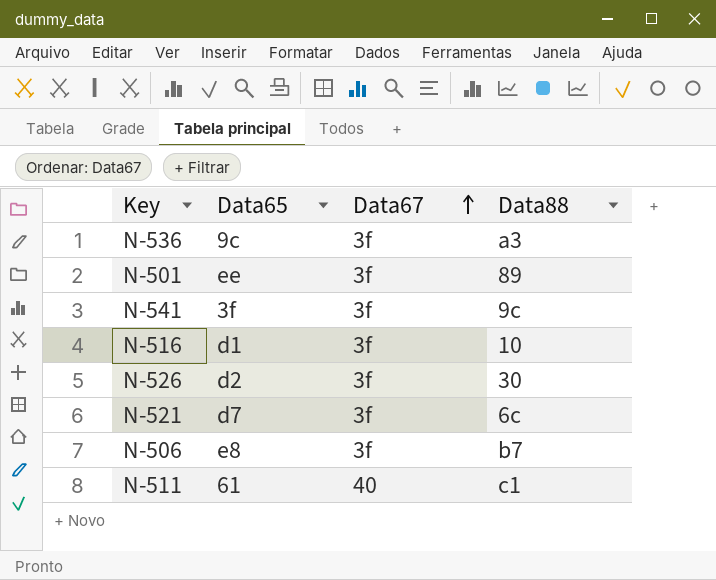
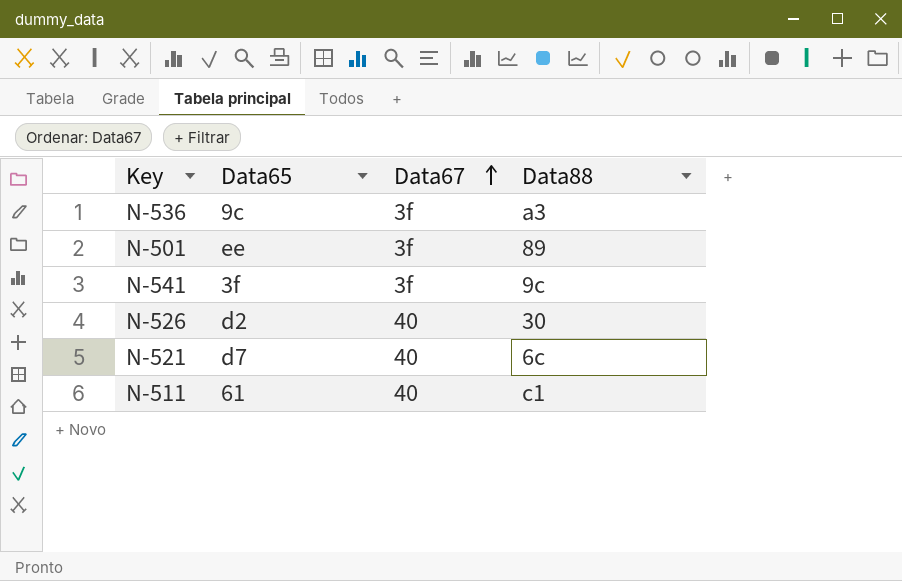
row N-516: d1 | 3f | 10 -> none
row N-506: e8 | 3f | b7 -> none
N-526 | Data67: 3f -> 40
N-521 | Data67: 3f -> 40

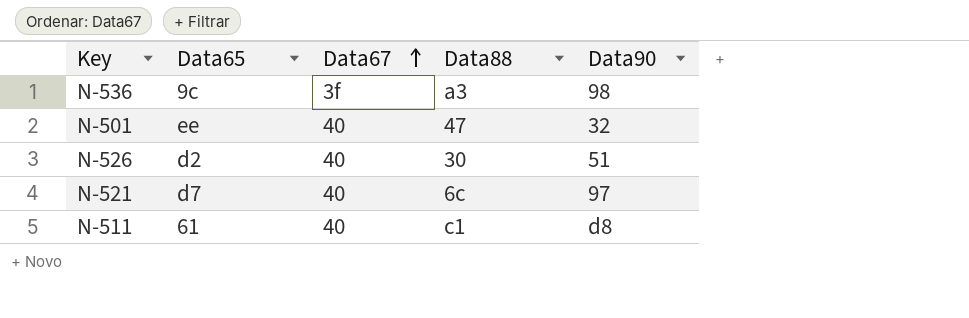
column Data90 | position: none -> 5
row N-541: 3f | 3f | 9c -> none
N-501 | Data67: 3f -> 40
N-501 | Data88: 89 -> 47

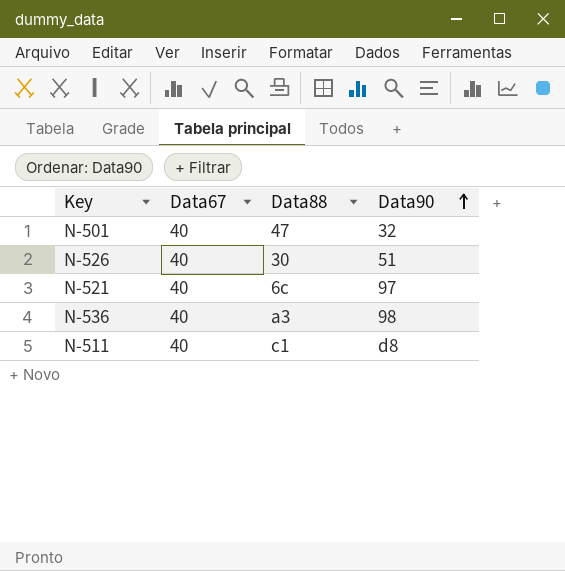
row order: Data67 ascending -> Data90 ascending
column Data65 | position: 2 -> none
N-536 | Data67: 3f -> 40

